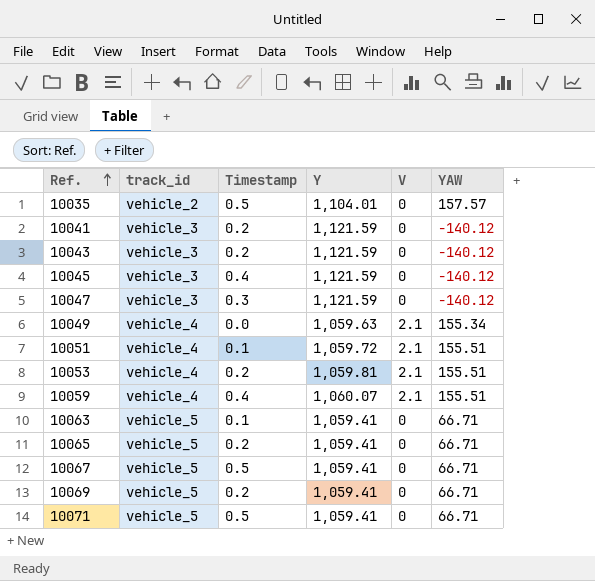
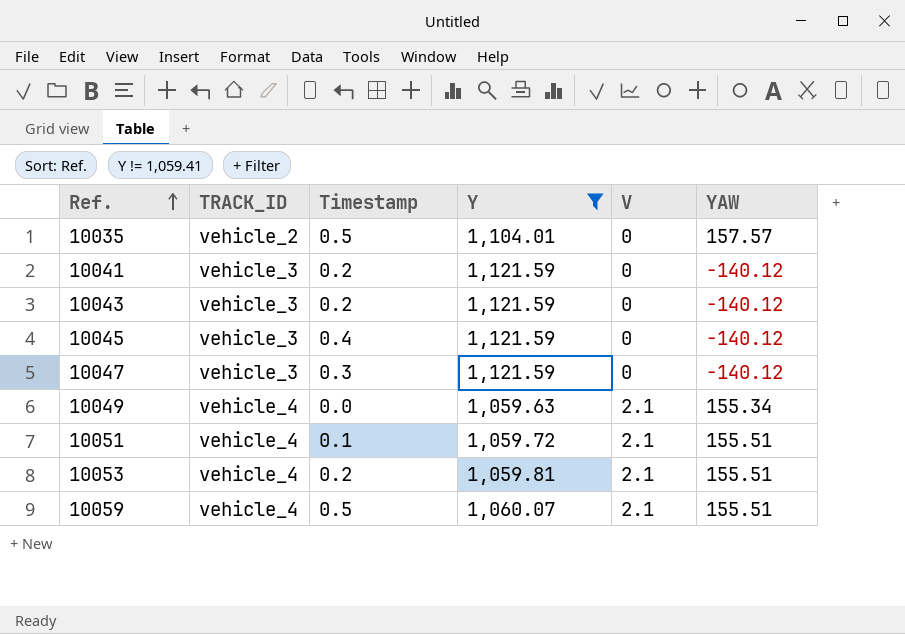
filter: none -> Y != 1,059.41
column name: track_id -> TRACK_ID
10059 | Timestamp: 0.4 -> 0.5

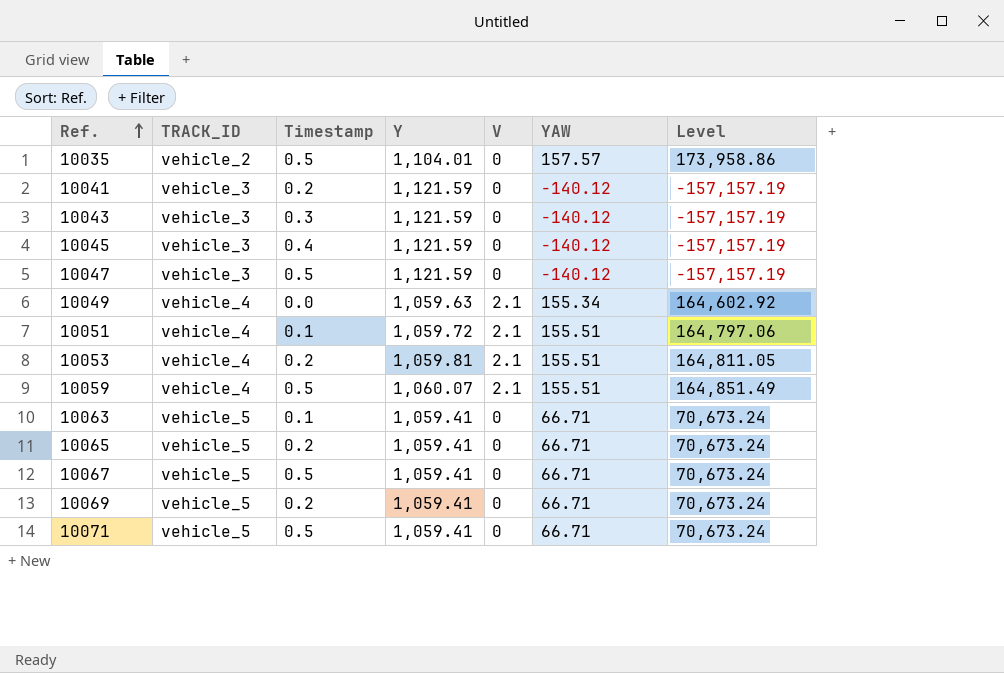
filter: Y != 1,059.41 -> none
column Level | formula: none -> [Y] * [YAW]
10043 | Timestamp: 0.2 -> 0.3
10047 | Timestamp: 0.3 -> 0.5

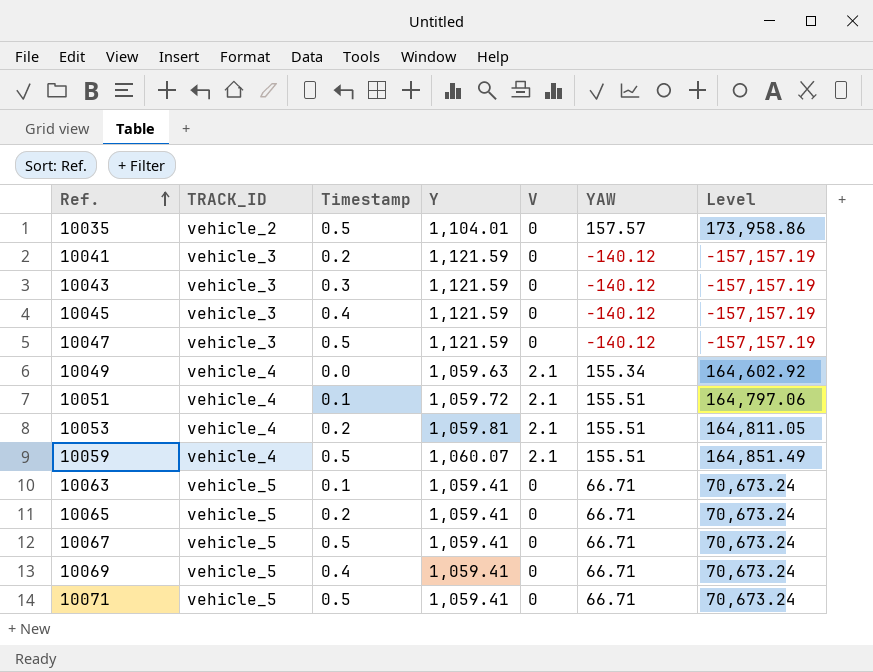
10069 | Timestamp: 0.2 -> 0.4

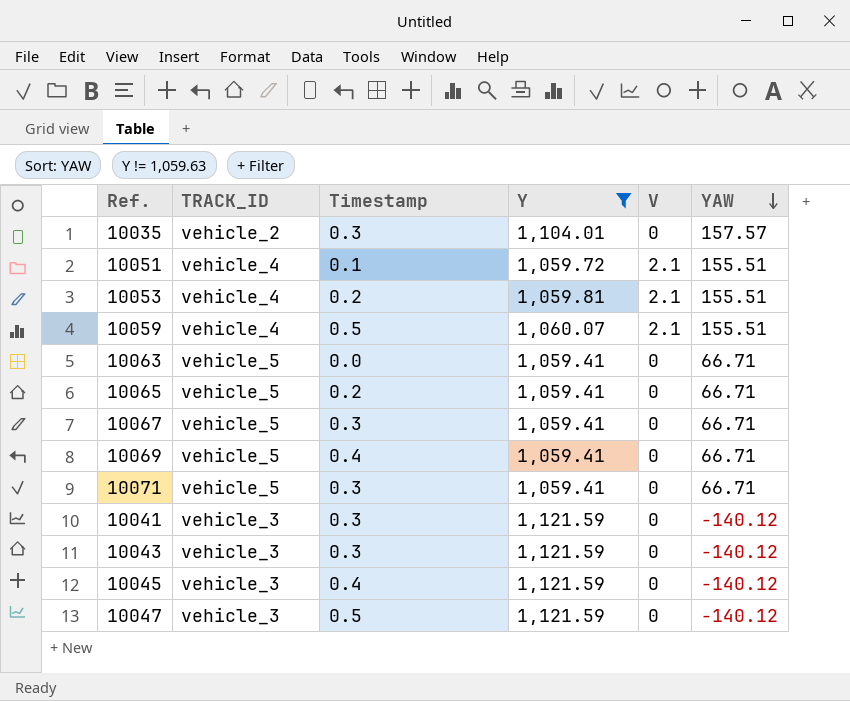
filter: none -> Y != 1,059.63
row order: Ref. ascending -> YAW descending
column Level | formula: [Y] * [YAW] -> none
10035 | Timestamp: 0.5 -> 0.3
10063 | Timestamp: 0.1 -> 0.0
10067 | Timestamp: 0.5 -> 0.3
10071 | Timestamp: 0.5 -> 0.3
10041 | Timestamp: 0.2 -> 0.3

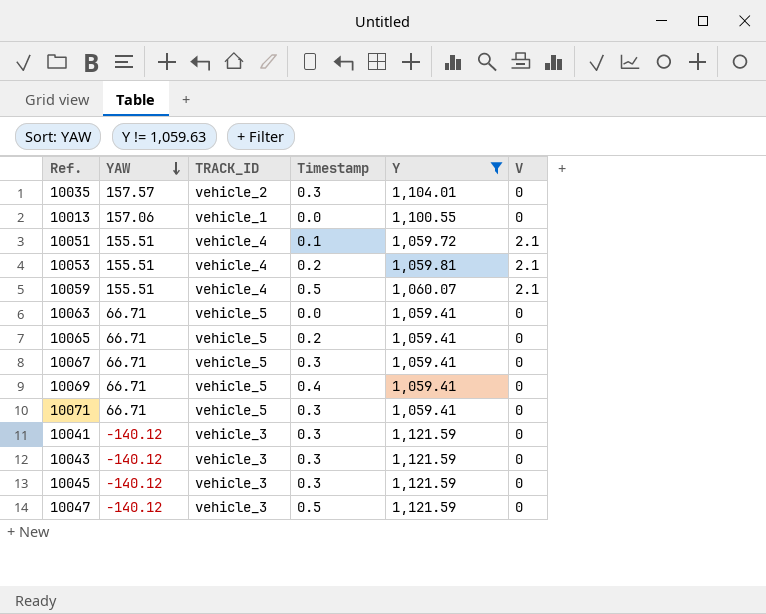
column YAW | position: 6 -> 2
row 10013: none -> 157.06 | vehicle_1 | 0.0 | 1,100.55 | 0
10045 | Timestamp: 0.4 -> 0.3

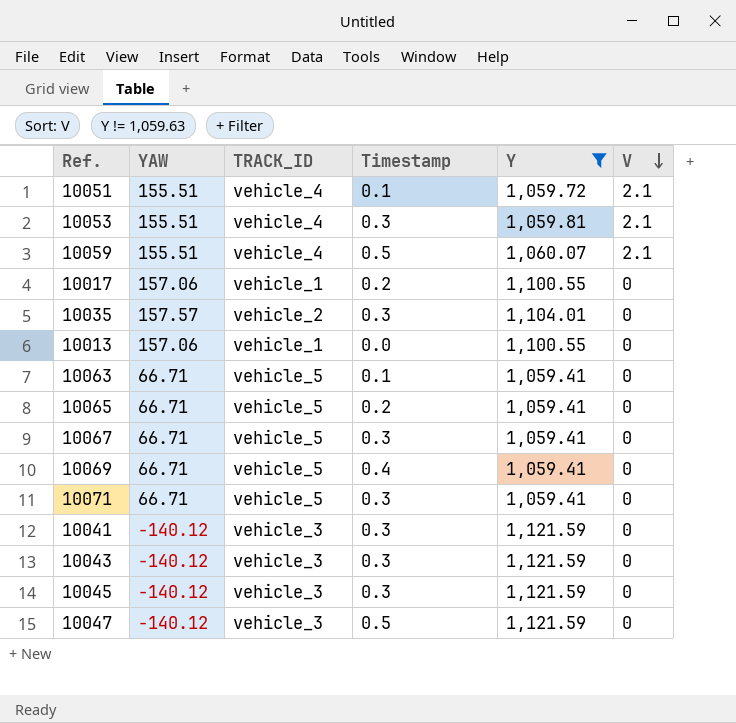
row order: YAW descending -> V descending
10053 | Timestamp: 0.2 -> 0.3
row 10017: none -> 157.06 | vehicle_1 | 0.2 | 1,100.55 | 0
10063 | Timestamp: 0.0 -> 0.1

